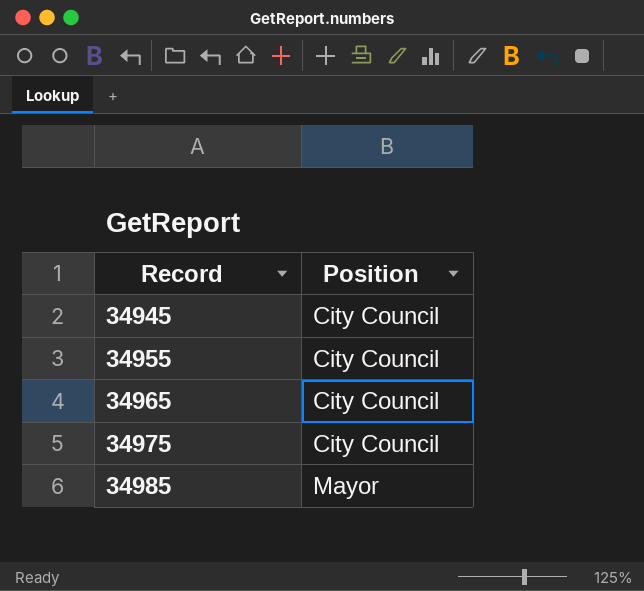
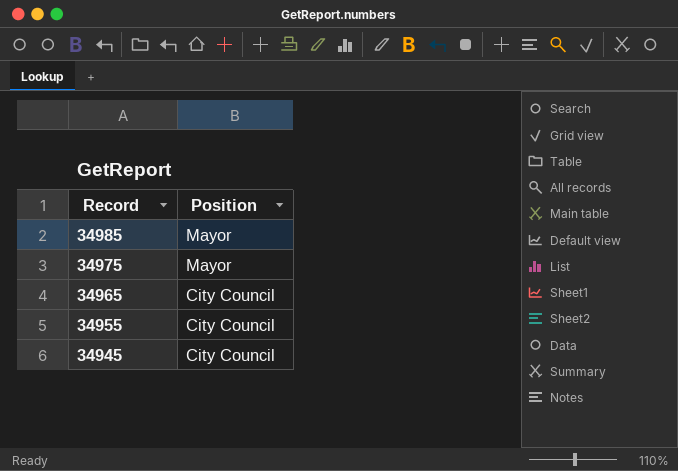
row order: Record ascending -> Record descending
34975 | Position: City Council -> Mayor

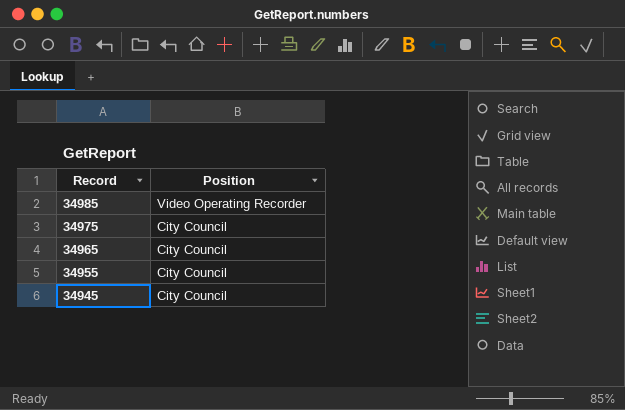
34985 | Position: Mayor -> Video Operating Recorder
34975 | Position: Mayor -> City Council

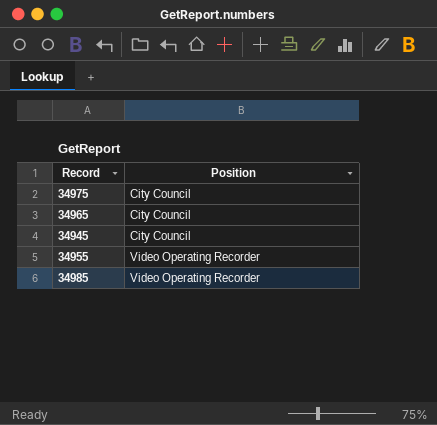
row order: Record descending -> Position ascending
34955 | Position: City Council -> Video Operating Recorder

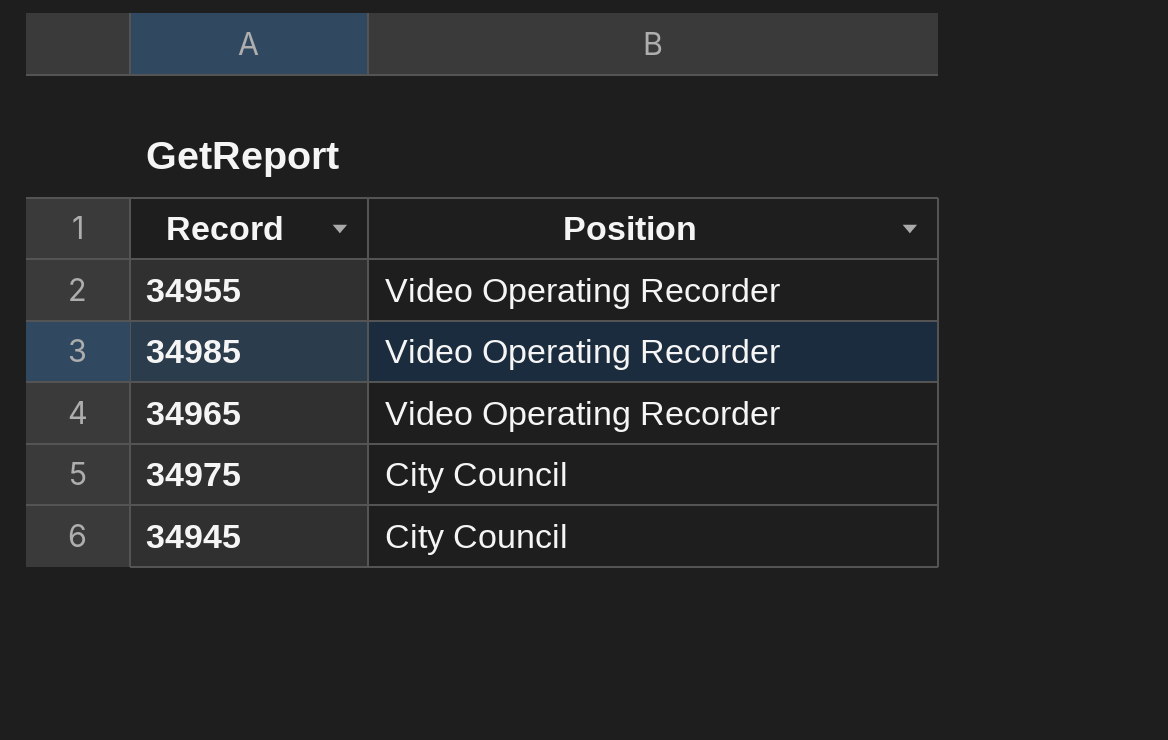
row order: Position ascending -> Position descending
34965 | Position: City Council -> Video Operating Recorder

